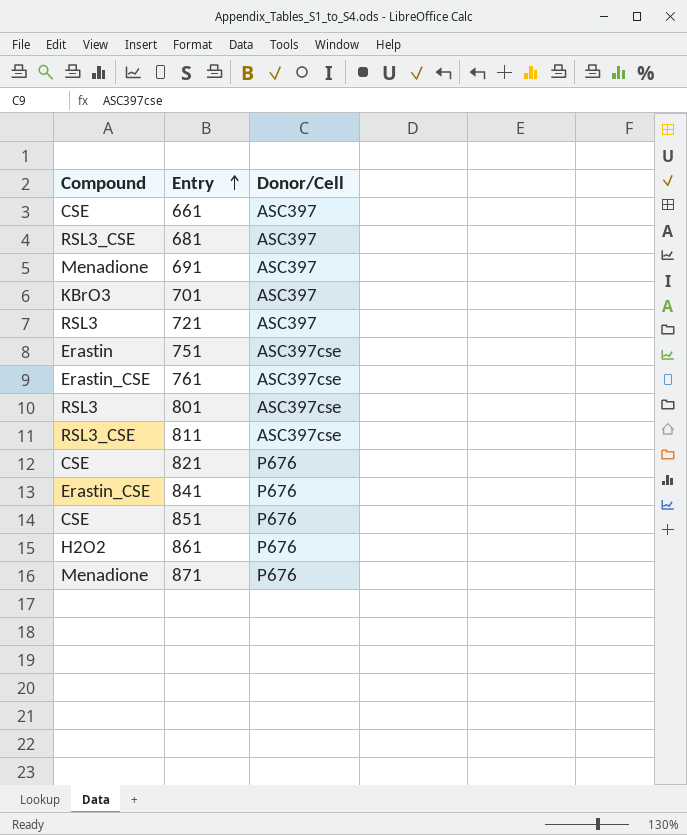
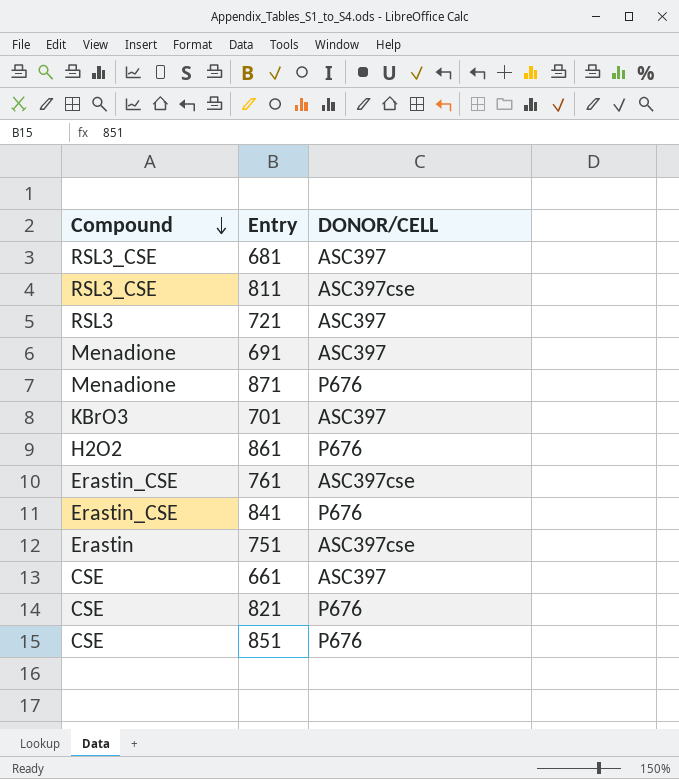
row order: Entry ascending -> Compound descending
column name: Donor/Cell -> DONOR/CELL
row 801: RSL3 | ASC397cse -> none

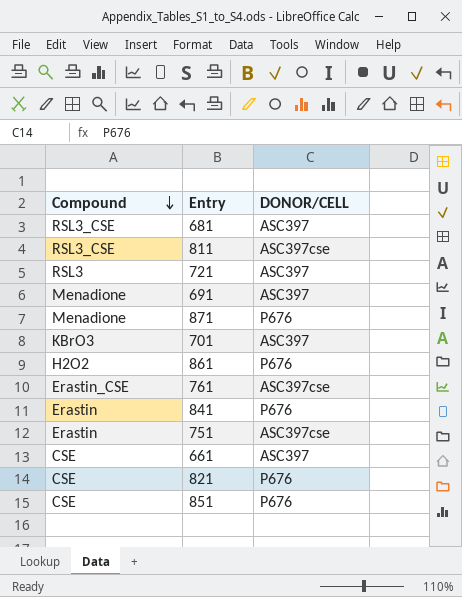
841 | Compound: Erastin_CSE -> Erastin

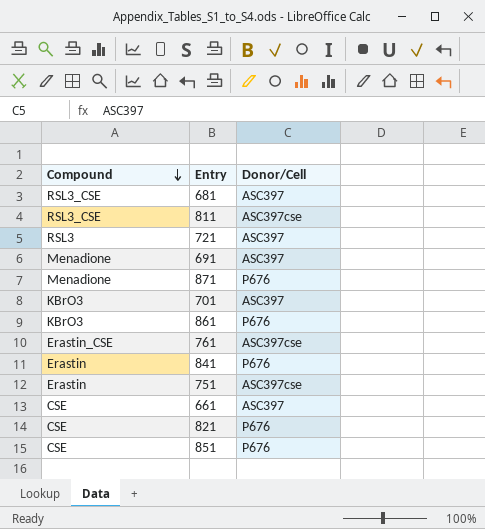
column name: DONOR/CELL -> Donor/Cell
861 | Compound: H2O2 -> KBrO3

